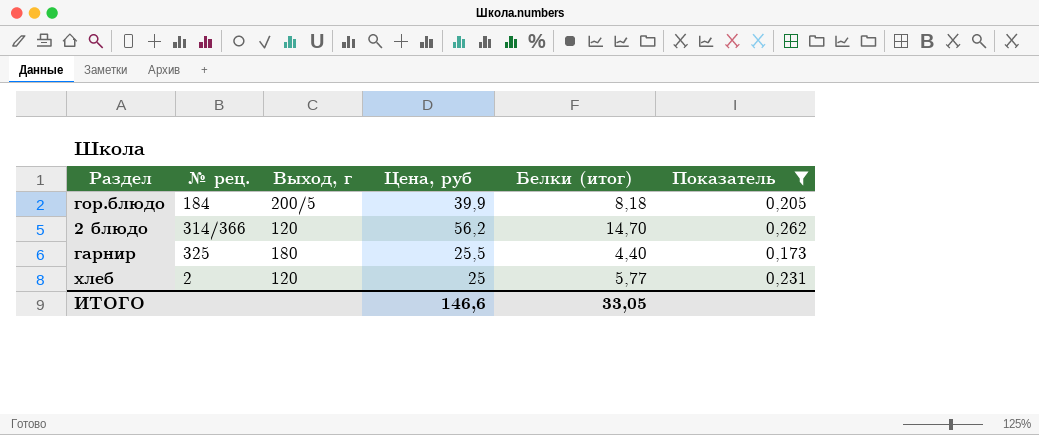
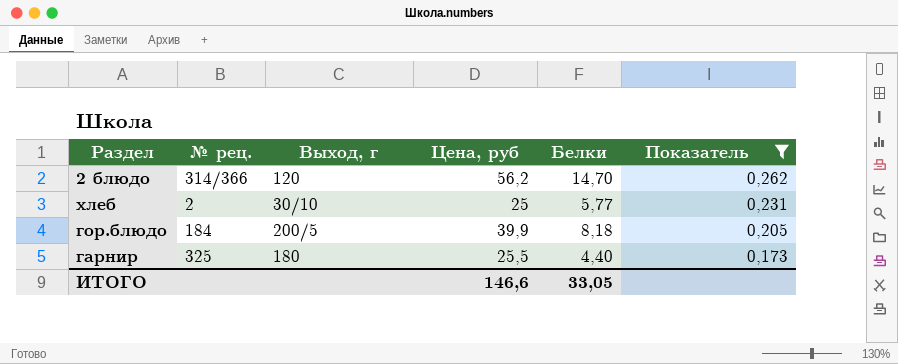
row order: none -> Показатель descending
column name: Белки (итог) -> Белки
хлеб | Выход, г: 120 -> 30/10

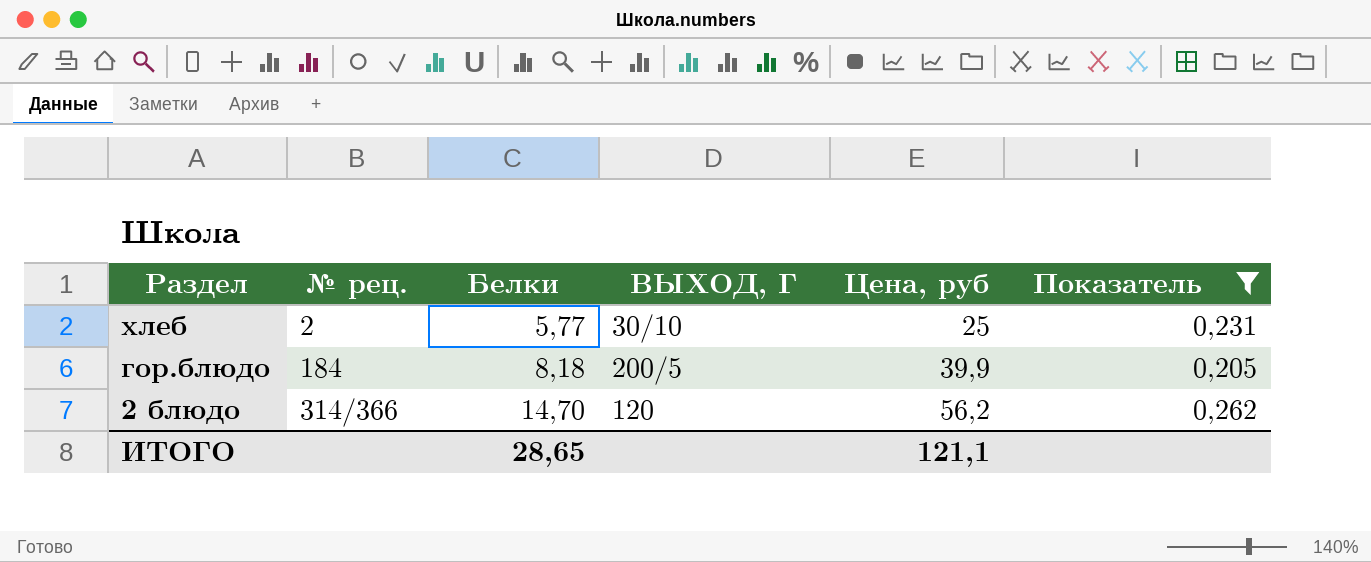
row order: Показатель descending -> Раздел descending
column Белки | position: 5 -> 3
column name: Выход, г -> ВЫХОД, Г
row гарнир: 325 | 180 | 25,5 | 4,40 | 0,173 -> none
ИТОГО | Белки: 33,05 -> 28,65
ИТОГО | Цена, руб: 146,6 -> 121,1

